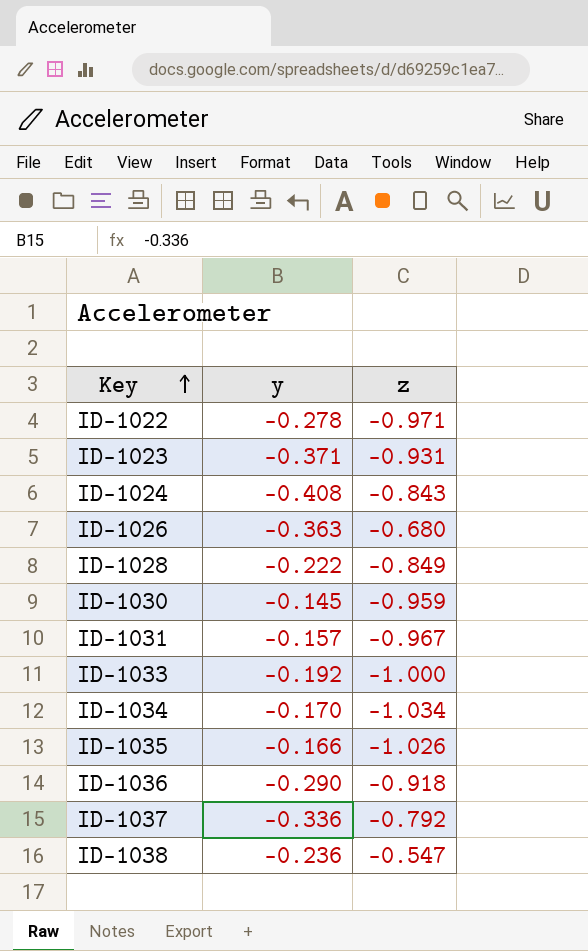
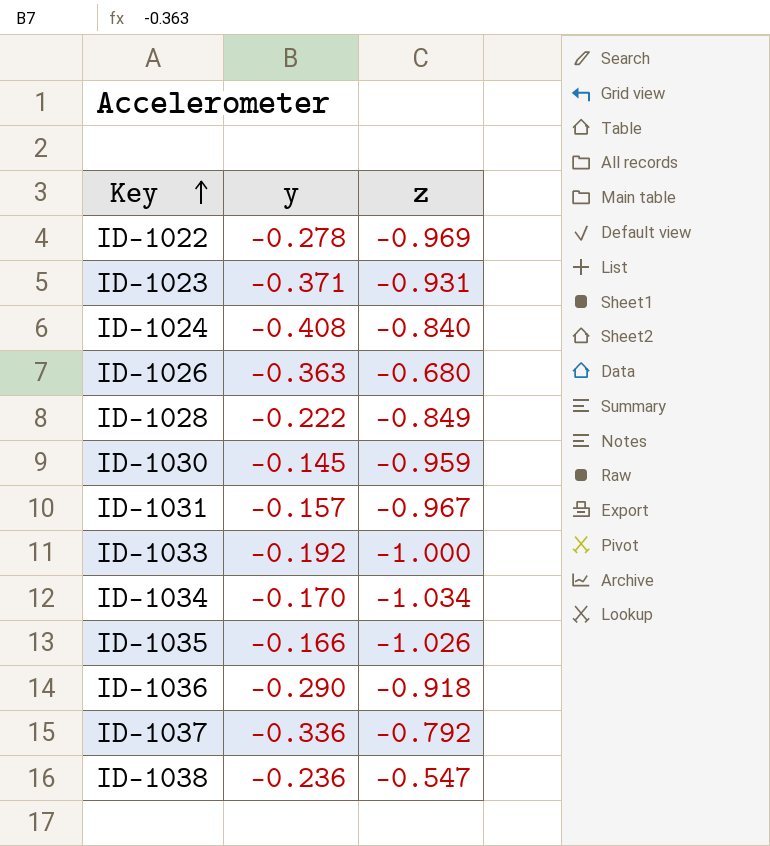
ID-1022 | z: -0.971 -> -0.969
ID-1024 | z: -0.843 -> -0.840

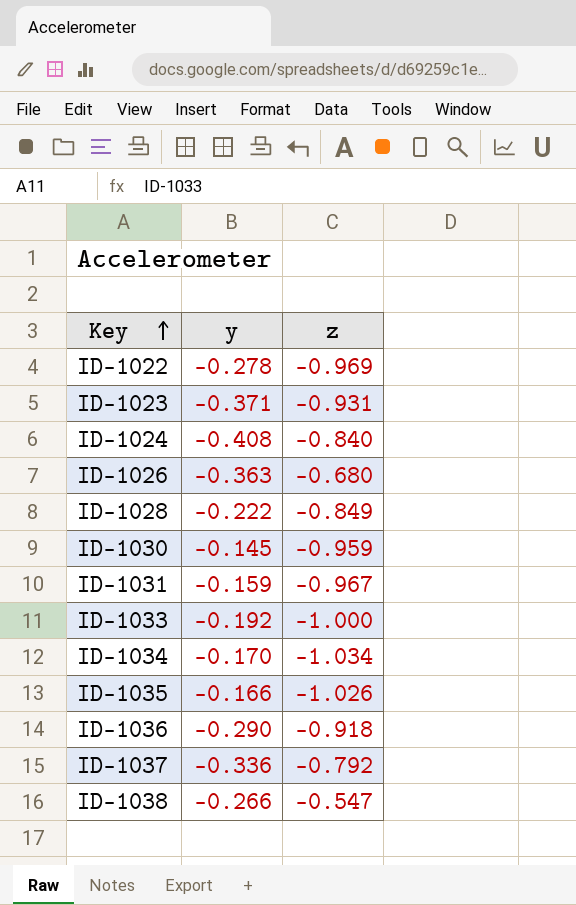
ID-1031 | y: -0.157 -> -0.159
ID-1038 | y: -0.236 -> -0.266

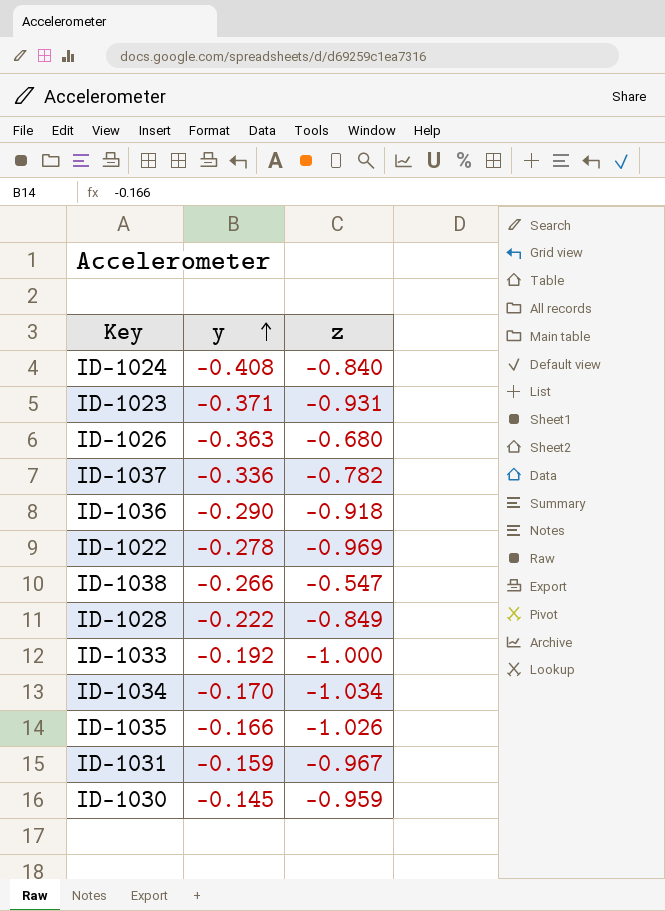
row order: Key ascending -> y ascending
ID-1037 | z: -0.792 -> -0.782

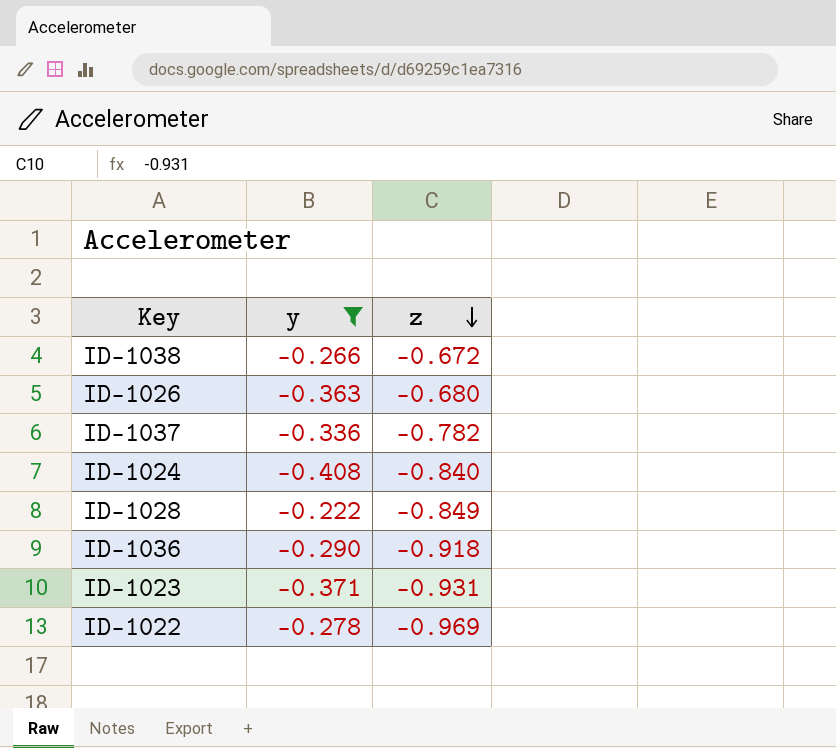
filter: none -> y <= -0.222
row order: y ascending -> z descending
ID-1038 | z: -0.547 -> -0.672

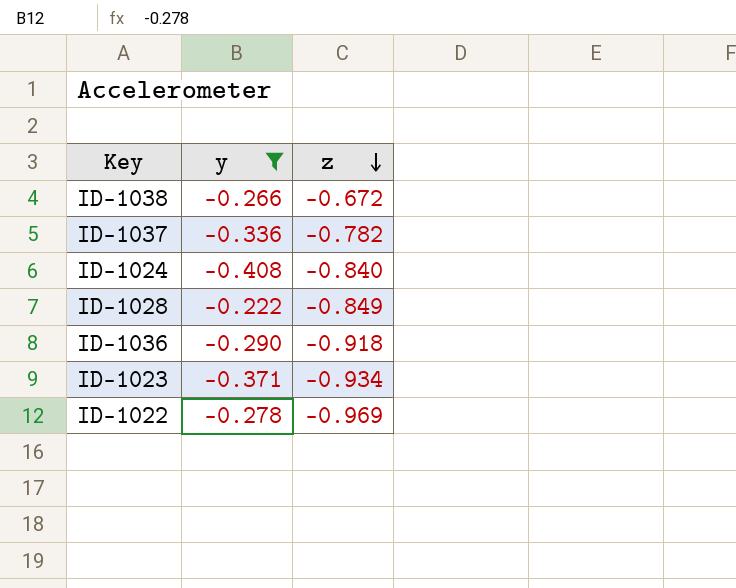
row ID-1026: -0.363 | -0.680 -> none
ID-1023 | z: -0.931 -> -0.934

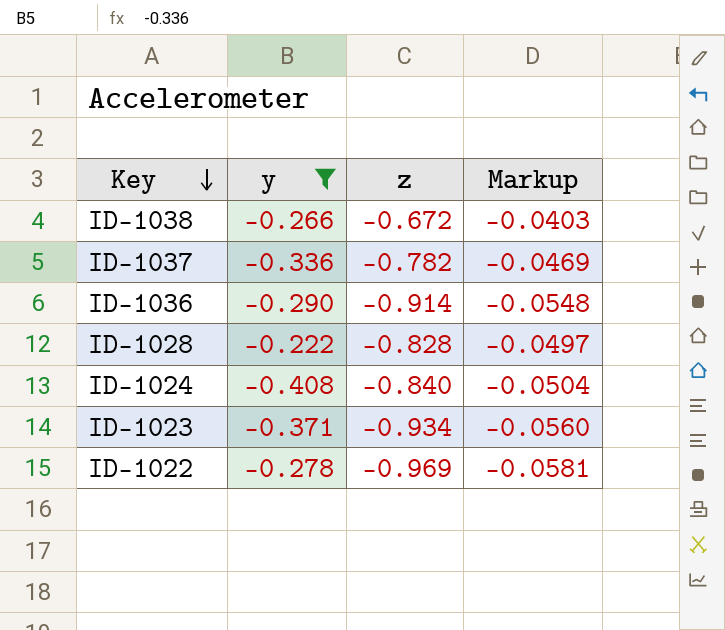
row order: z descending -> Key descending
column Markup | formula: none -> [z] * 0.06
ID-1036 | z: -0.918 -> -0.914
ID-1028 | z: -0.849 -> -0.828

